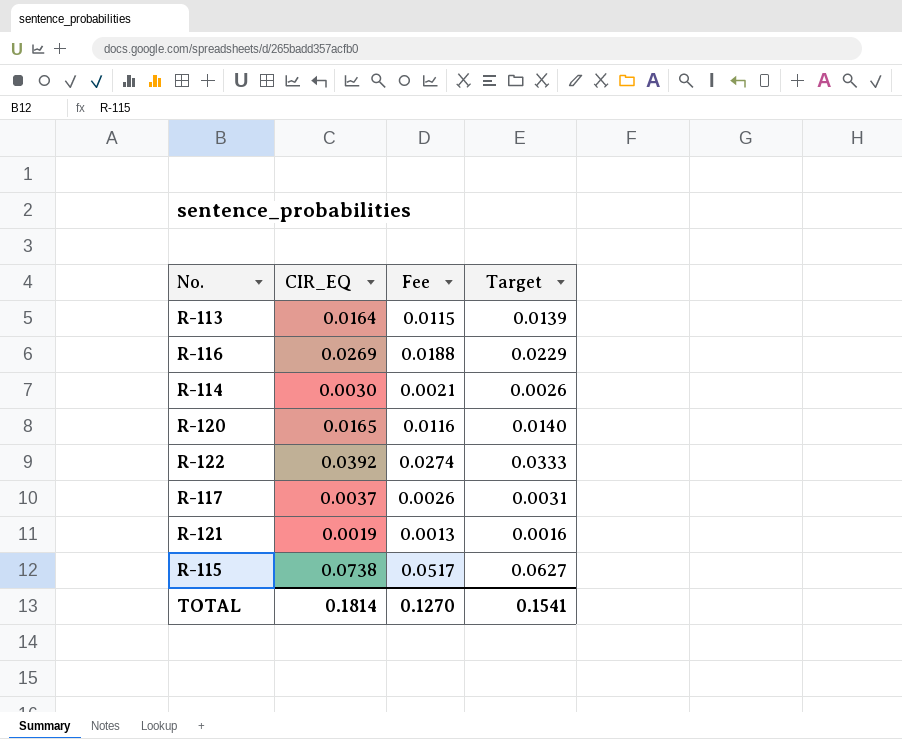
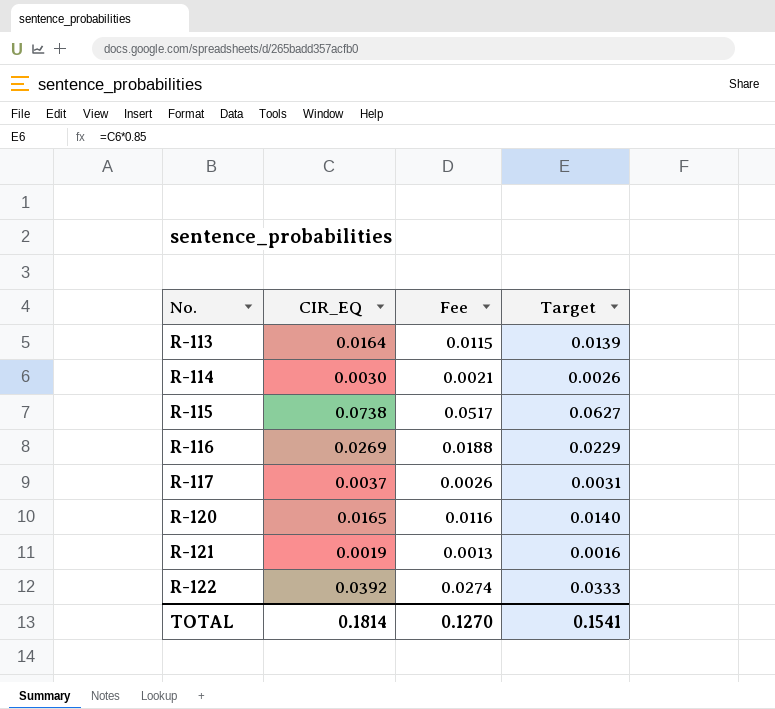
row order: none -> No. ascending

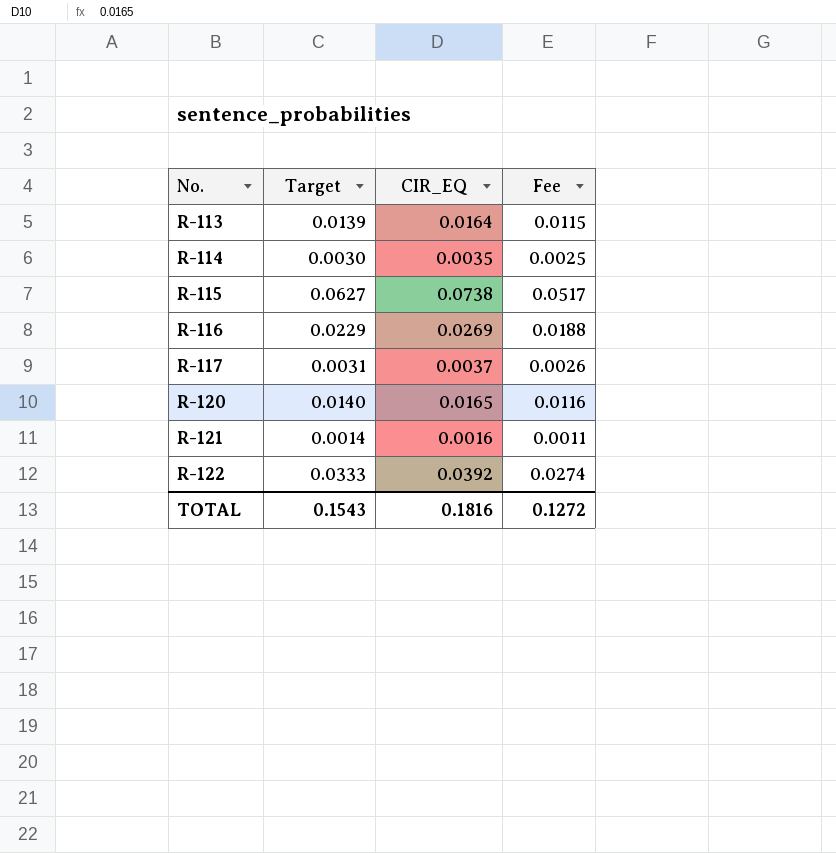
column Target | position: 4 -> 2
R-114 | Target: 0.0026 -> 0.0030
R-114 | CIR_EQ: 0.0030 -> 0.0035
R-114 | Fee: 0.0021 -> 0.0025
R-121 | Target: 0.0016 -> 0.0014
R-121 | CIR_EQ: 0.0019 -> 0.0016
R-121 | Fee: 0.0013 -> 0.0011
TOTAL | Target: 0.1541 -> 0.1543
TOTAL | CIR_EQ: 0.1814 -> 0.1816
TOTAL | Fee: 0.1270 -> 0.1272

